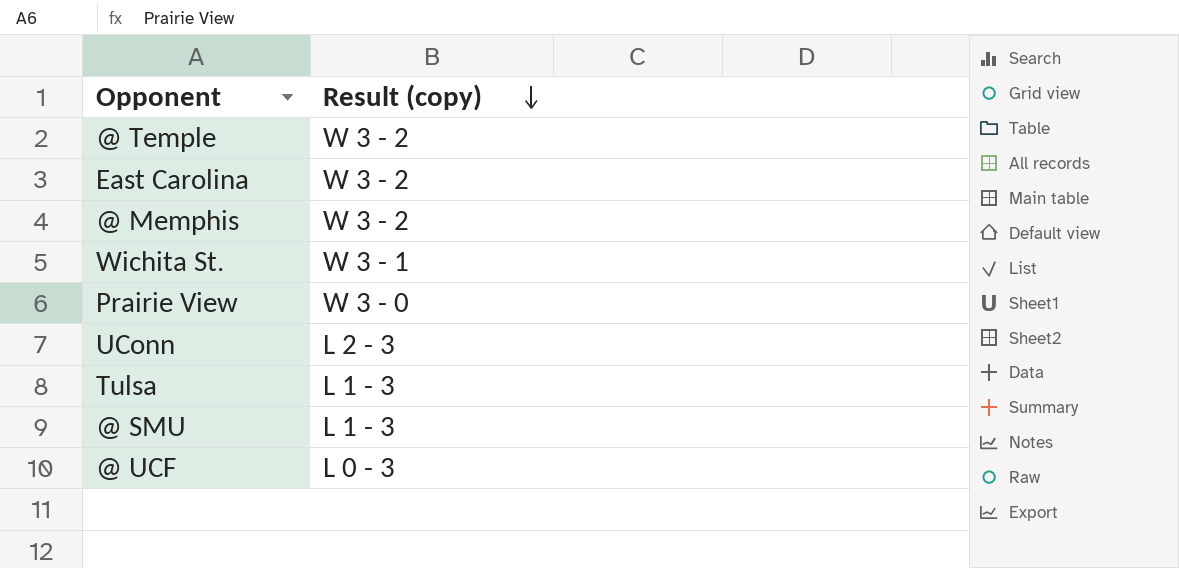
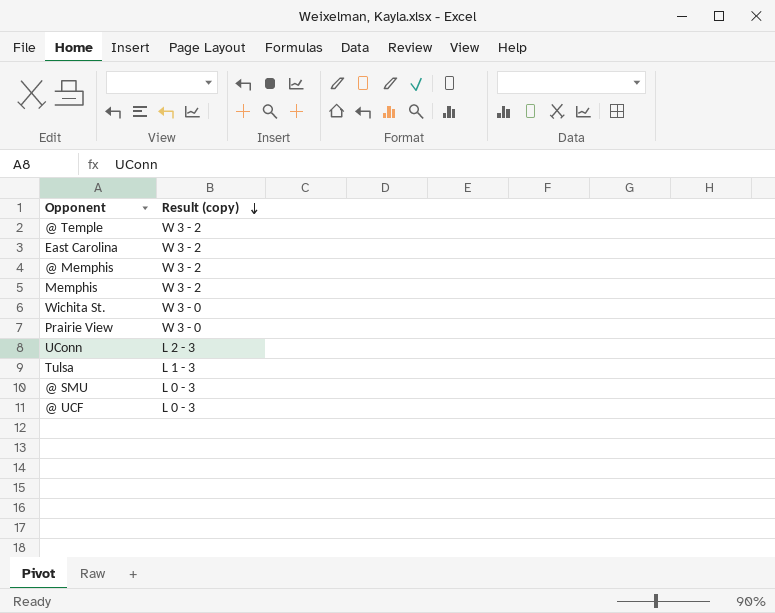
row Memphis: none -> W 3 - 2
Wichita St. | Result (copy): W 3 - 1 -> W 3 - 0
@ SMU | Result (copy): L 1 - 3 -> L 0 - 3

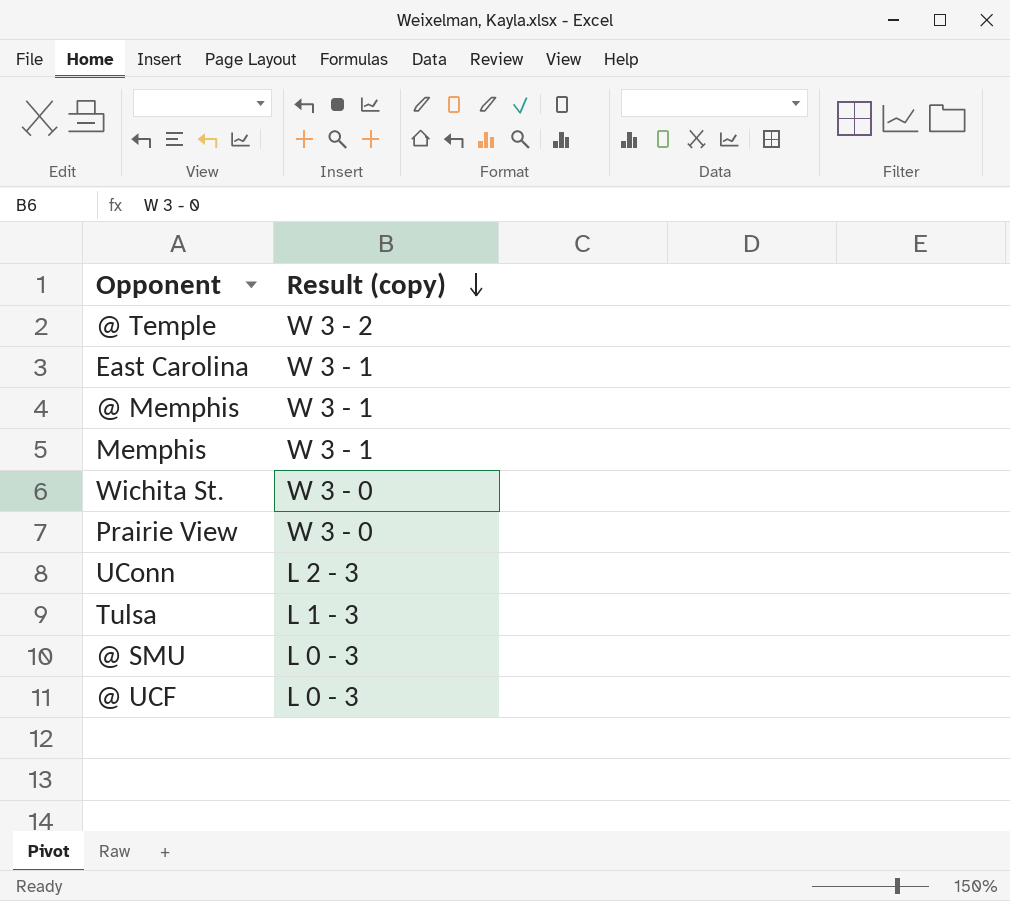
East Carolina | Result (copy): W 3 - 2 -> W 3 - 1
@ Memphis | Result (copy): W 3 - 2 -> W 3 - 1
Memphis | Result (copy): W 3 - 2 -> W 3 - 1

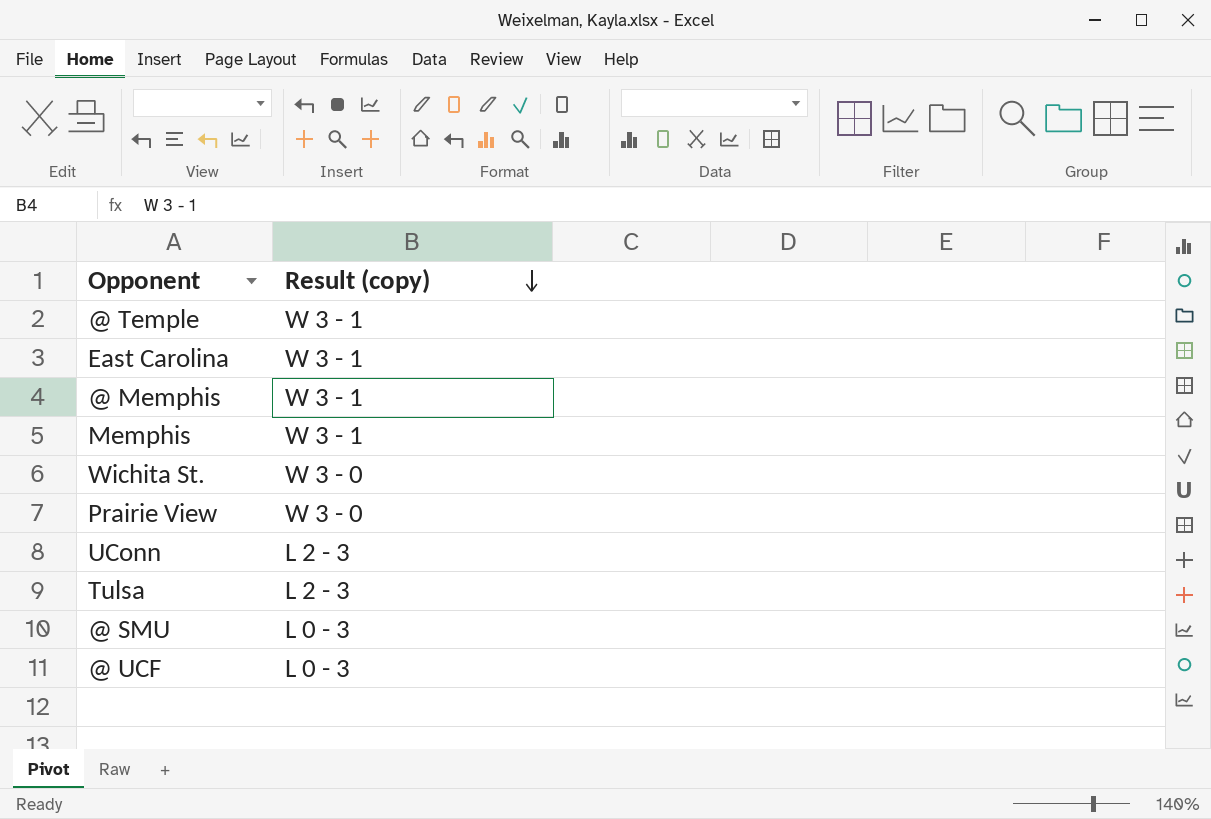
@ Temple | Result (copy): W 3 - 2 -> W 3 - 1
Tulsa | Result (copy): L 1 - 3 -> L 2 - 3

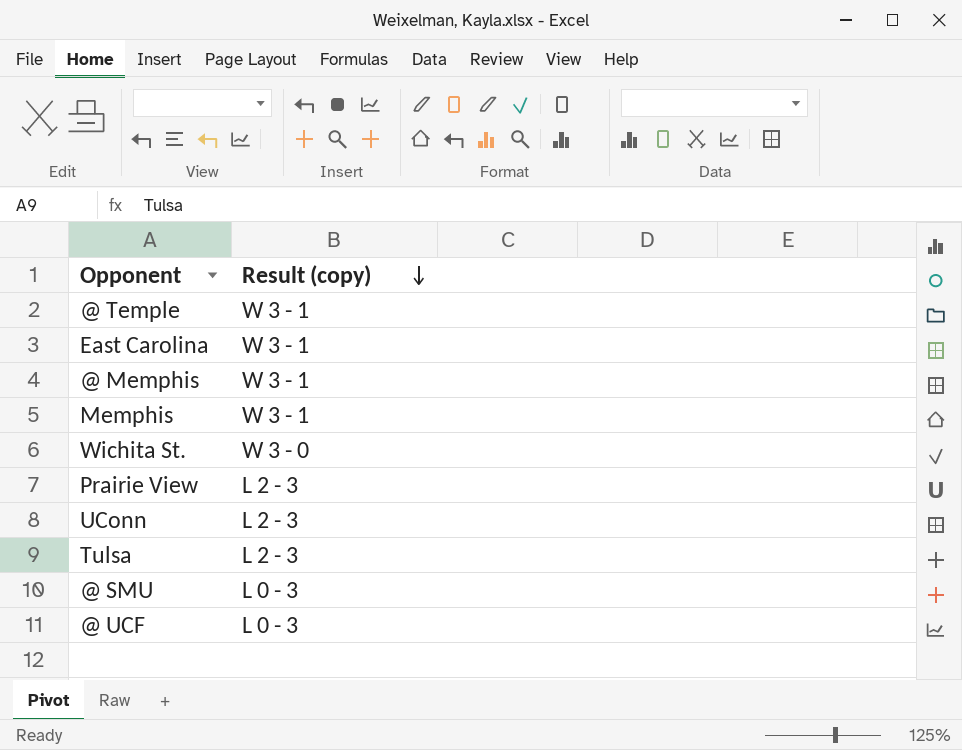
Prairie View | Result (copy): W 3 - 0 -> L 2 - 3

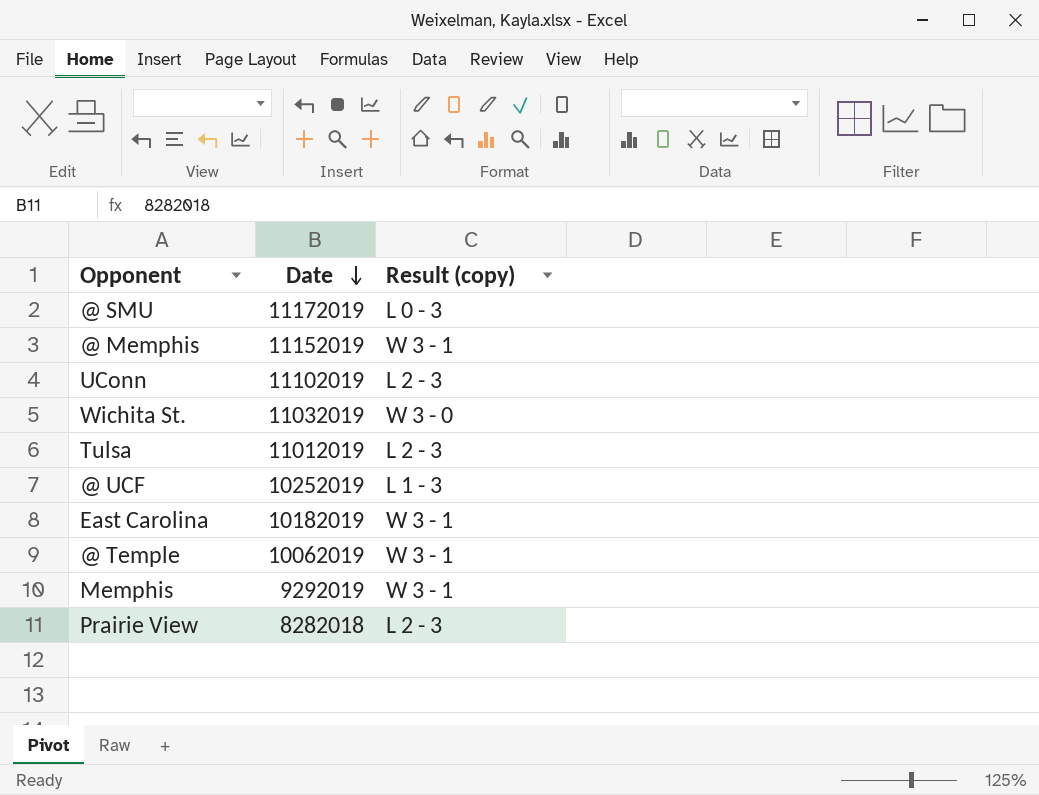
row order: Result (copy) descending -> Date descending
column Date | position: none -> 2
@ UCF | Result (copy): L 0 - 3 -> L 1 - 3

